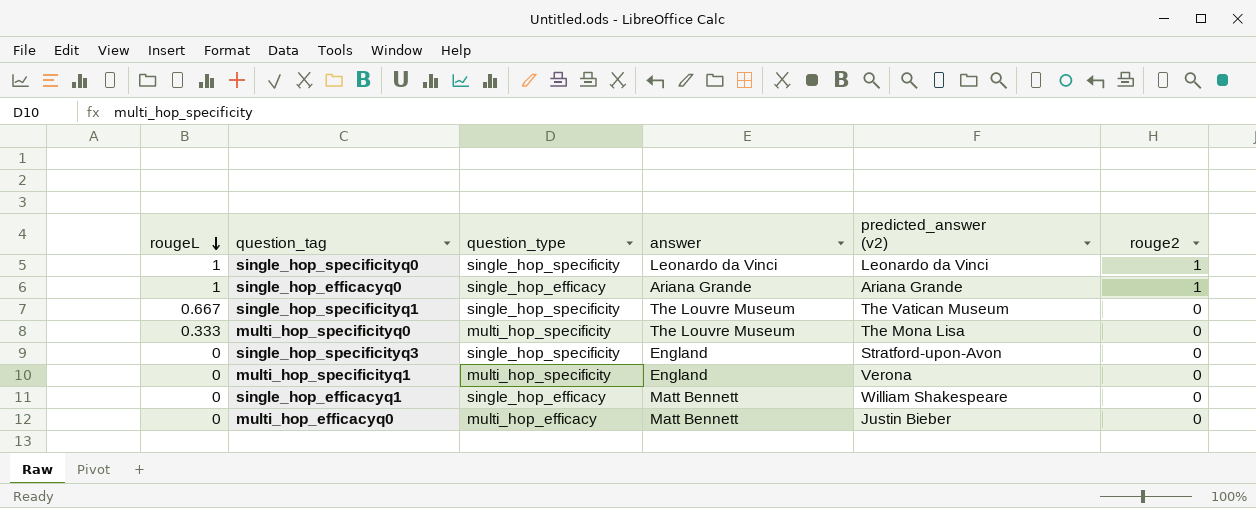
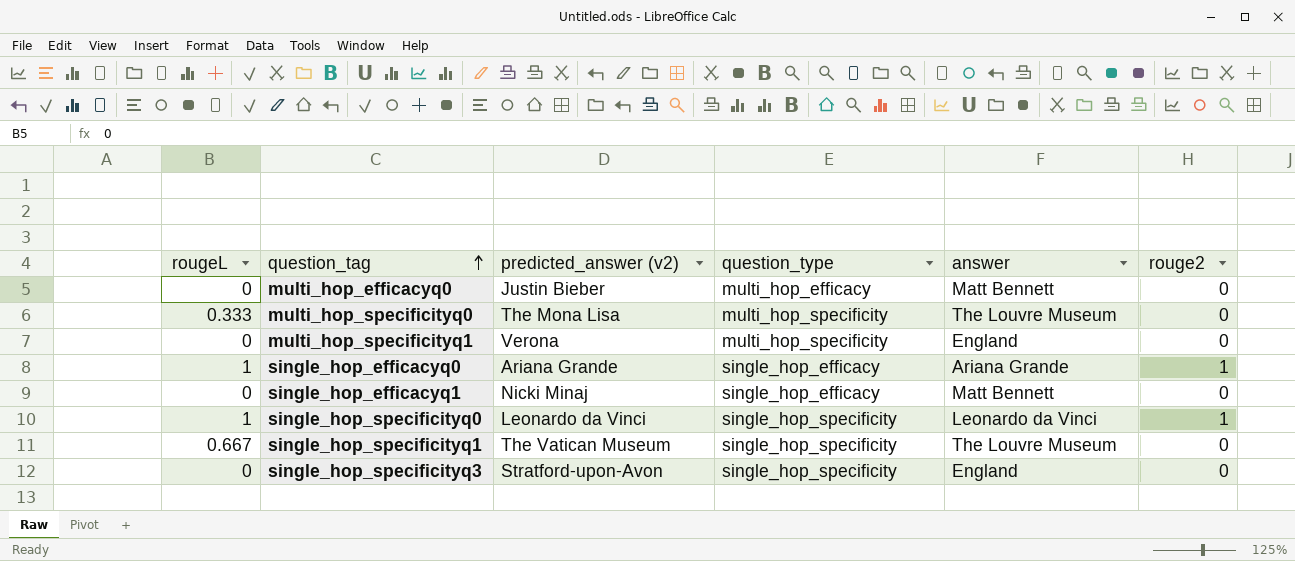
row order: rougeL descending -> question_tag ascending
column predicted_answer (v2) | position: 5 -> 3
single_hop_efficacyq1 | predicted_answer (v2): William Shakespeare -> Nicki Minaj

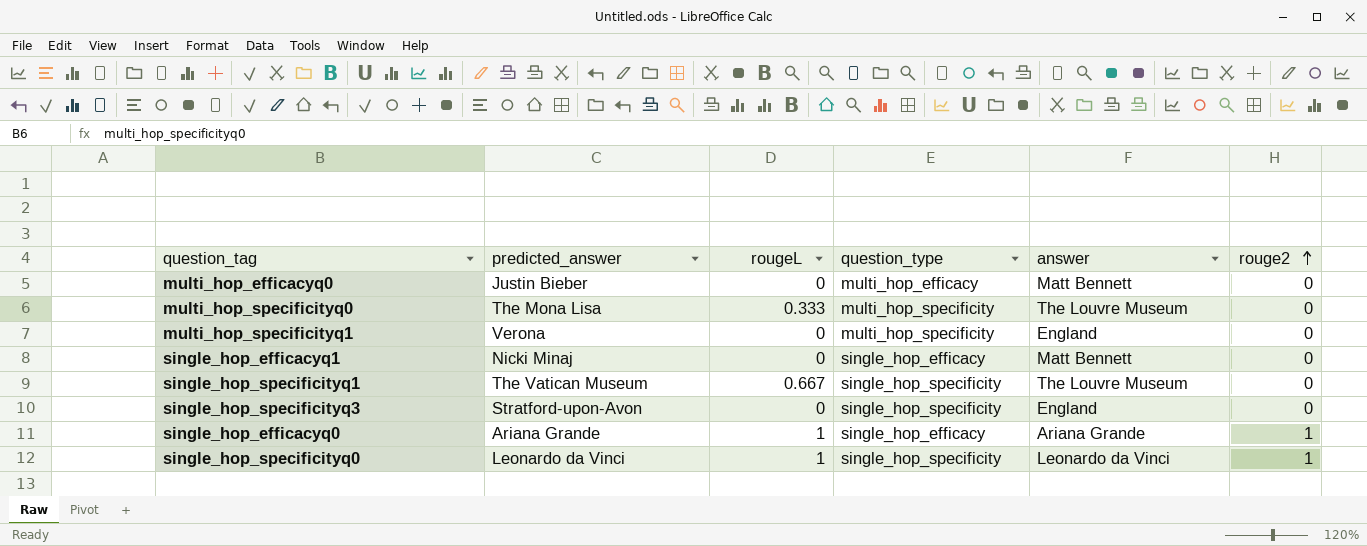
row order: question_tag ascending -> rouge2 ascending
column name: predicted_answer (v2) -> predicted_answer
column rougeL | position: 1 -> 3

